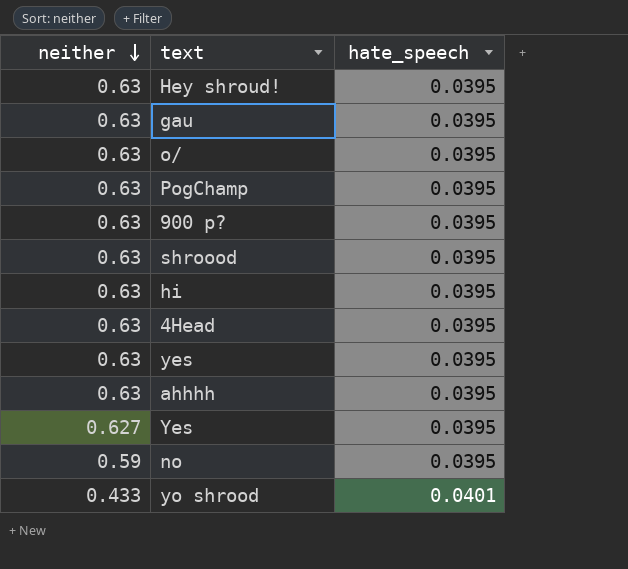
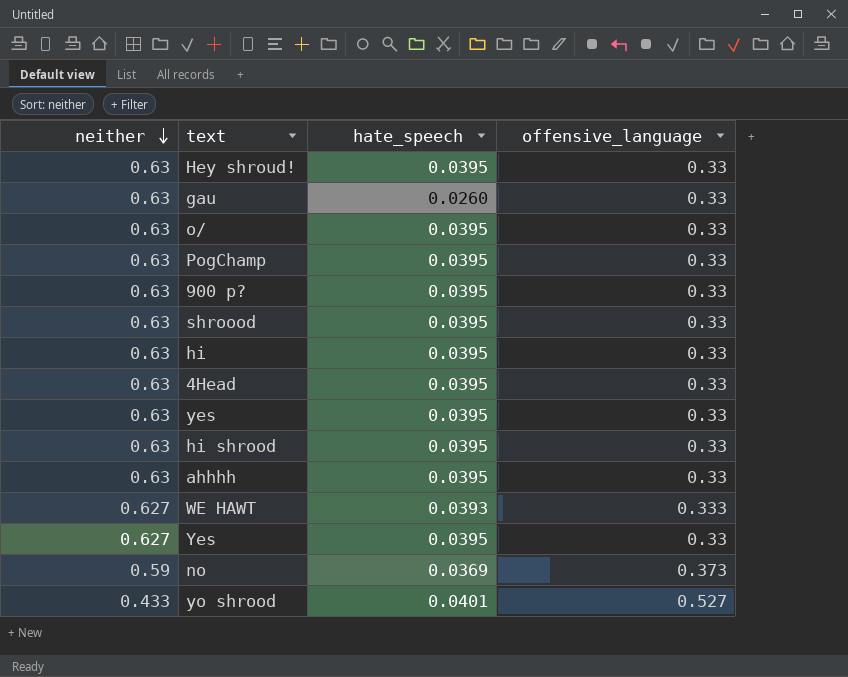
column offensive_language | position: none -> 4
gau | hate_speech: 0.0395 -> 0.0260
row hi shrood: none -> 0.63 | 0.0395 | 0.33
row WE HAWT: none -> 0.627 | 0.0393 | 0.333
no | hate_speech: 0.0395 -> 0.0369

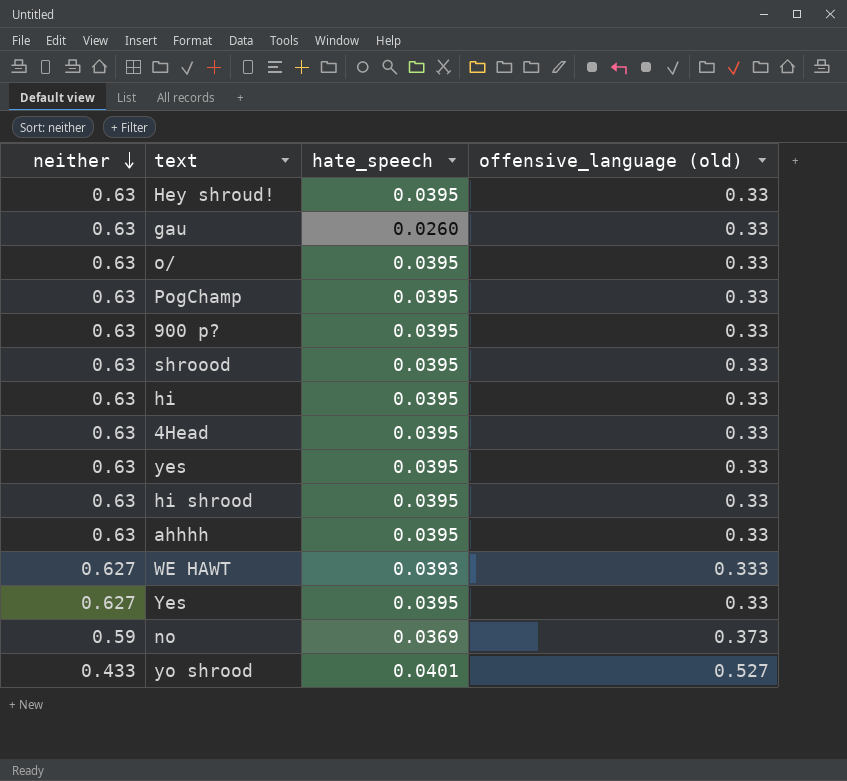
column name: offensive_language -> offensive_language (old)

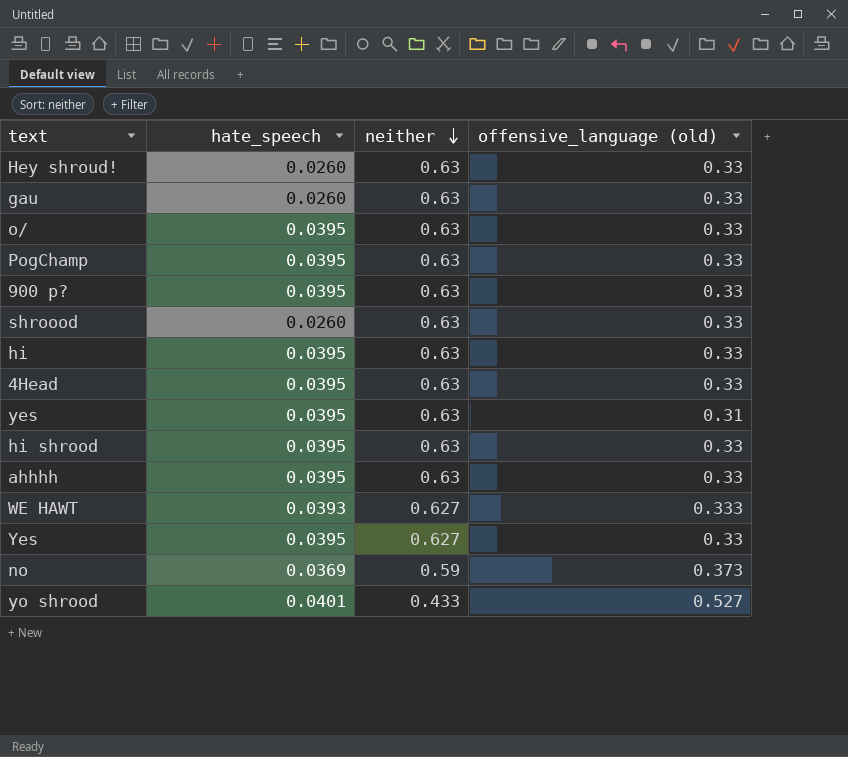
column neither | position: 1 -> 3
Hey shroud! | hate_speech: 0.0395 -> 0.0260
shroood | hate_speech: 0.0395 -> 0.0260
yes | offensive_language (old): 0.33 -> 0.31

